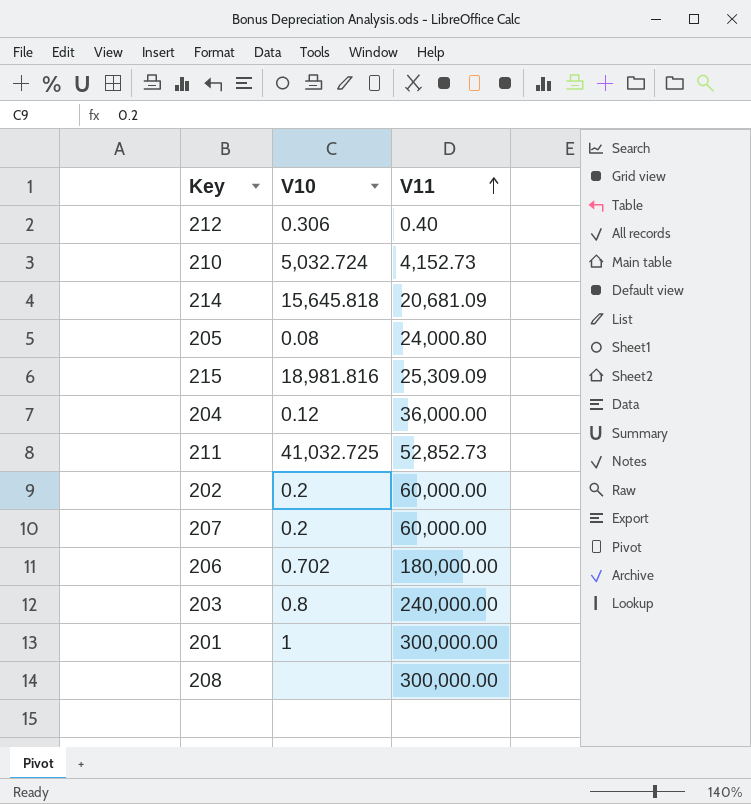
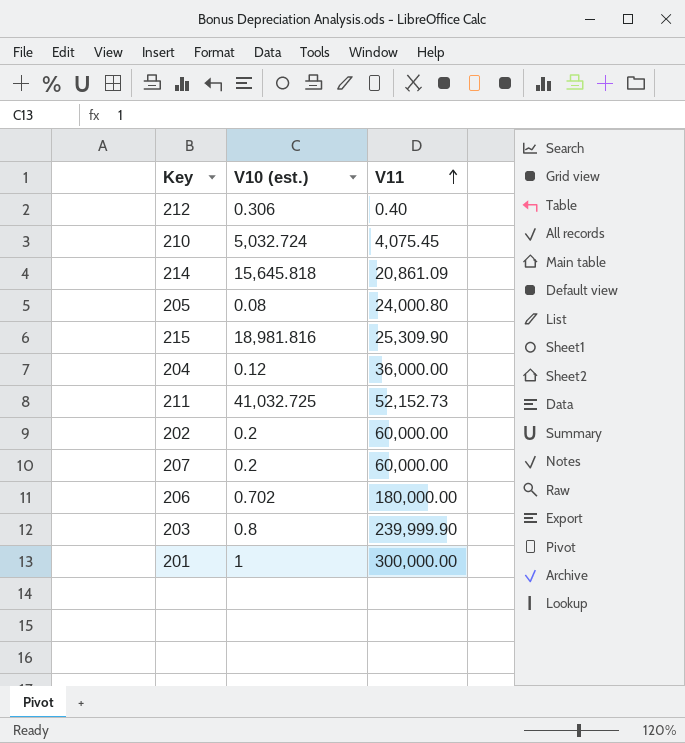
column name: V10 -> V10 (est.)
row 208: none | 300,000.00 -> none
210 | V11: 4,152.73 -> 4,075.45
214 | V11: 20,681.09 -> 20,861.09
215 | V11: 25,309.09 -> 25,309.90
211 | V11: 52,852.73 -> 52,152.73
203 | V11: 240,000.00 -> 239,999.90

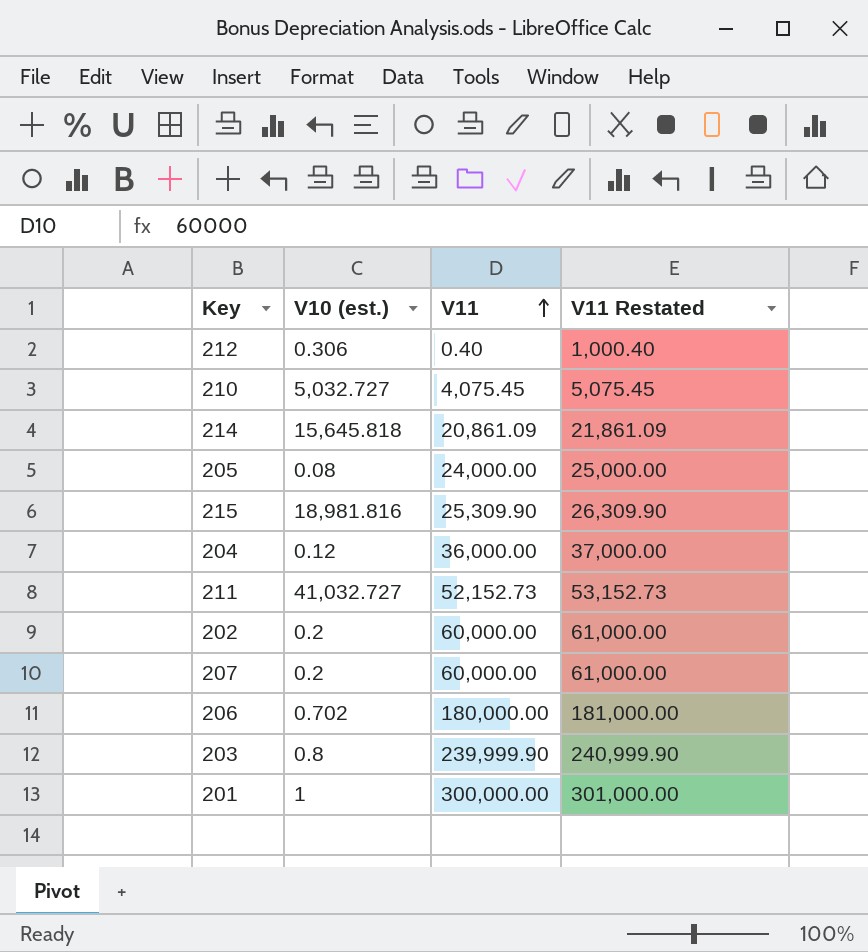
column V11 Restated | formula: none -> [V11] + 1000
210 | V10 (est.): 5,032.724 -> 5,032.727
205 | V11: 24,000.80 -> 24,000.00
211 | V10 (est.): 41,032.725 -> 41,032.727

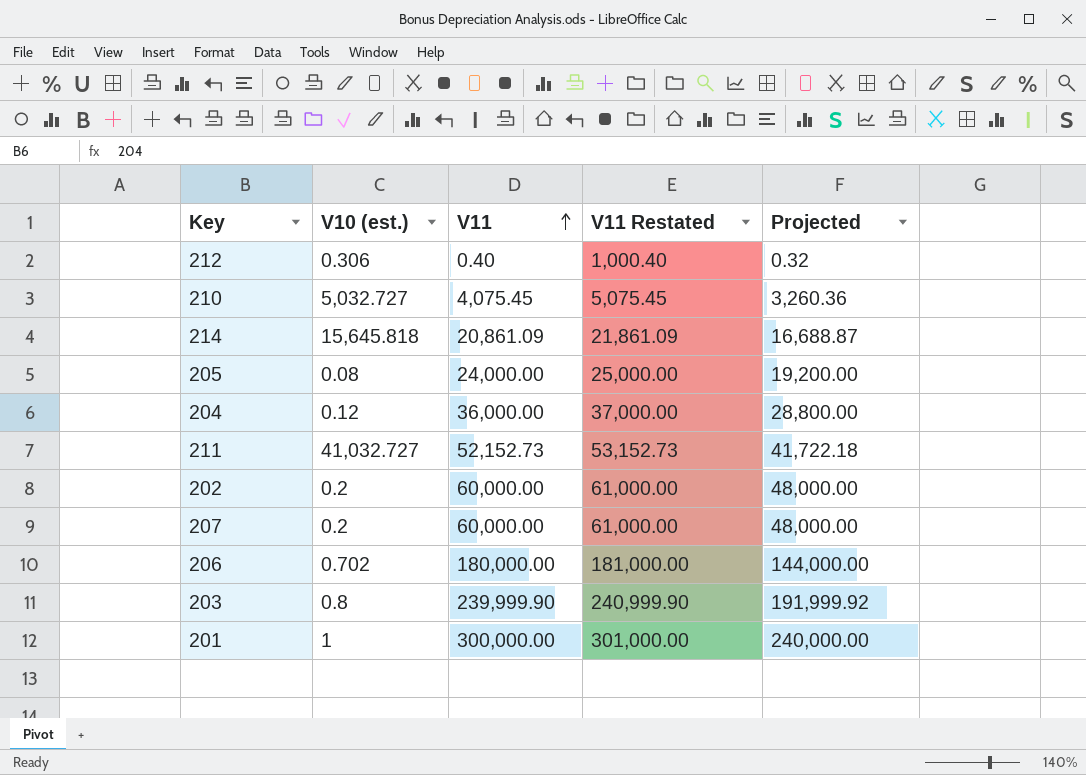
column Projected | formula: none -> [V11] * 0.8
row 215: 18,981.816 | 25,309.90 | 26,309.90 -> none

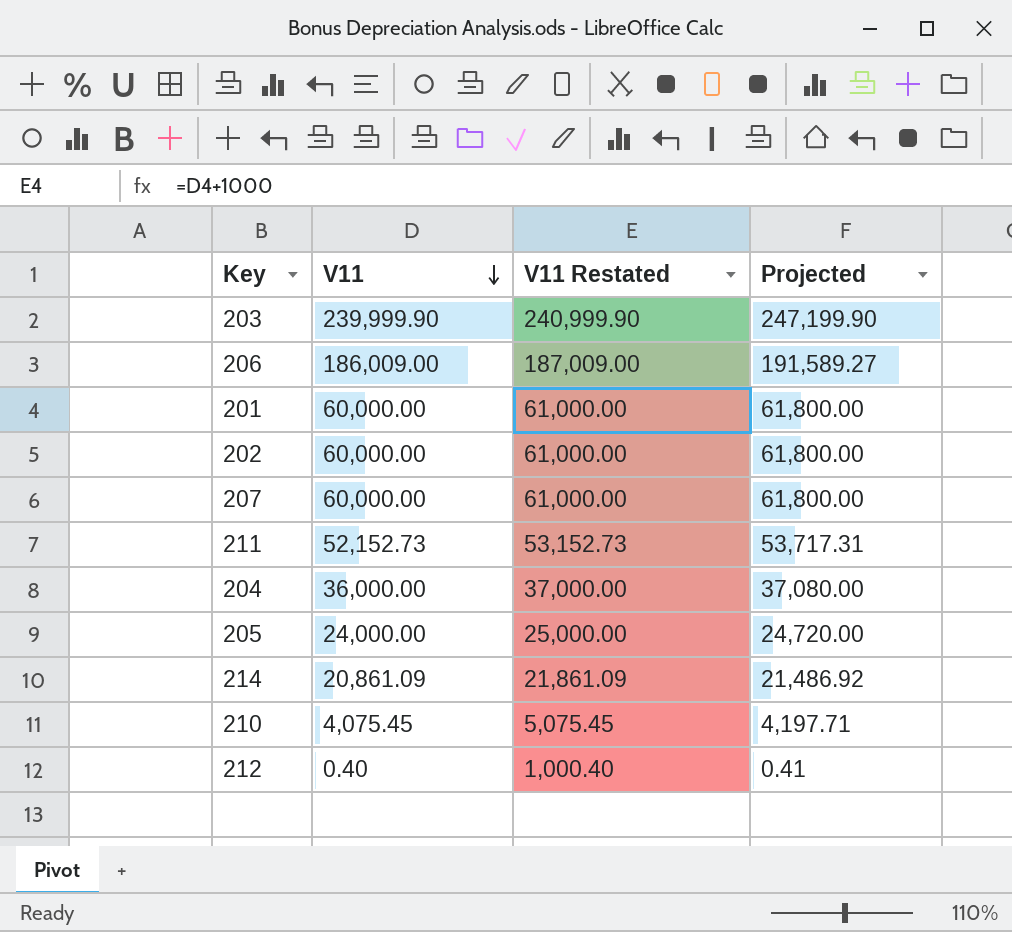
row order: V11 ascending -> V11 descending
column V10 (est.) | position: 2 -> none
column Projected | formula: [V11] * 0.8 -> [V11] * 1.03
206 | V11: 180,000.00 -> 186,009.00
206 | V11 Restated: 181,000.00 -> 187,009.00
201 | V11: 300,000.00 -> 60,000.00
201 | V11 Restated: 301,000.00 -> 61,000.00

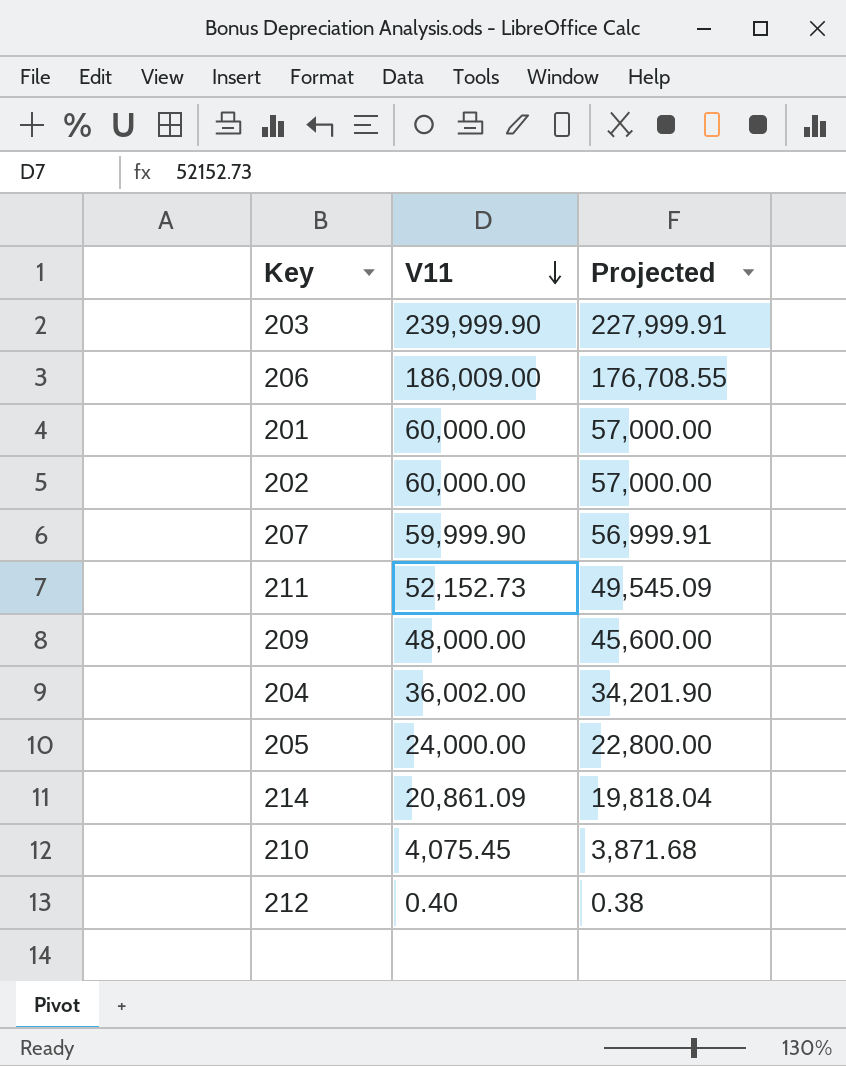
column V11 Restated | formula: [V11] + 1000 -> none
column Projected | formula: [V11] * 1.03 -> [V11] * 0.95
207 | V11: 60,000.00 -> 59,999.90
row 209: none -> 48,000.00 | 45,600.00
204 | V11: 36,000.00 -> 36,002.00

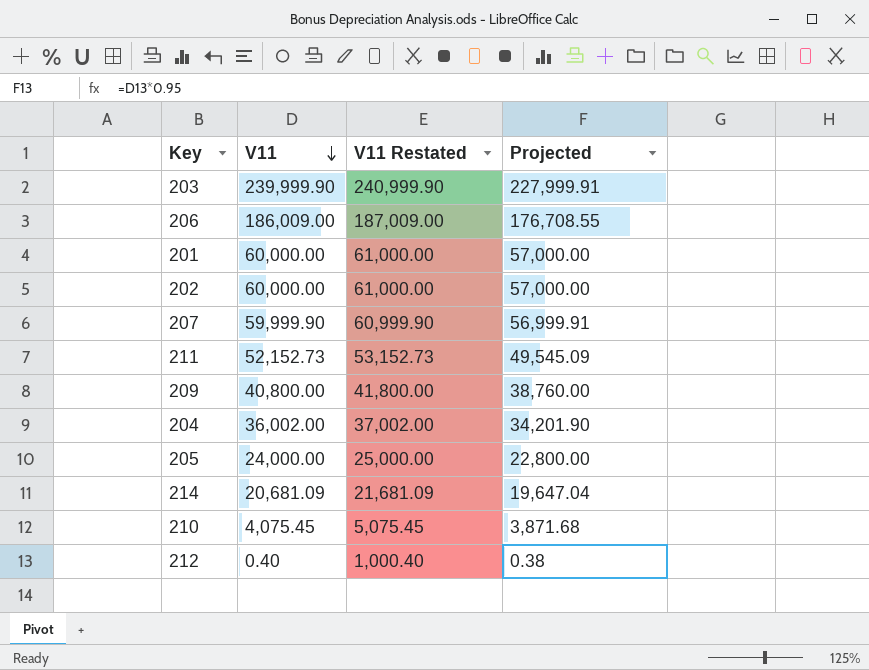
column V11 Restated | formula: none -> [V11] + 1000
209 | V11: 48,000.00 -> 40,800.00
209 | Projected: 45,600.00 -> 38,760.00
214 | V11: 20,861.09 -> 20,681.09
214 | Projected: 19,818.04 -> 19,647.04

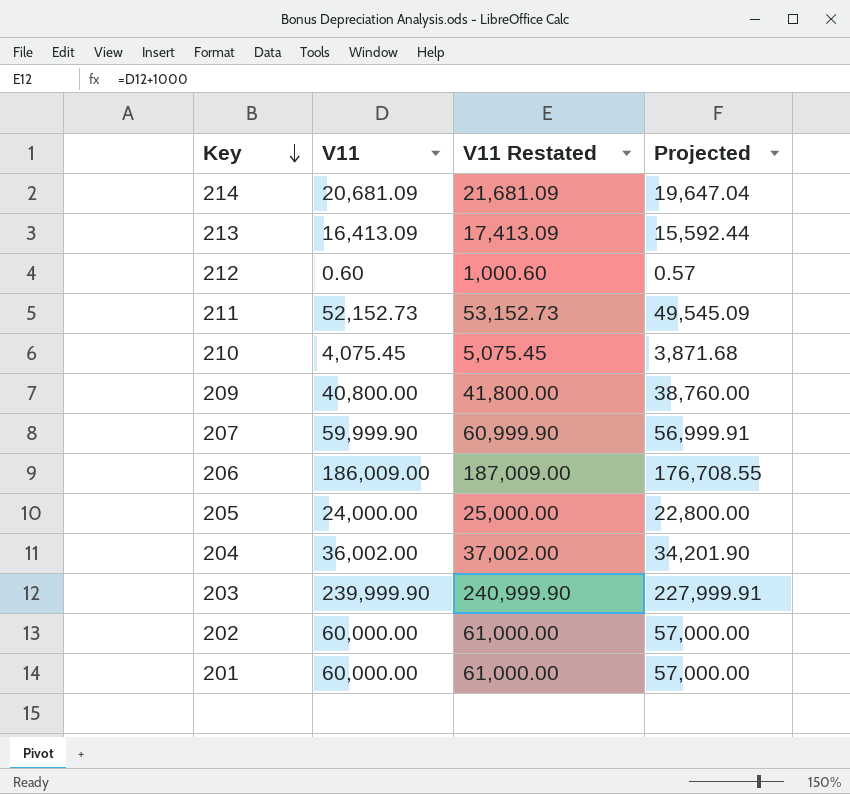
row order: V11 descending -> Key descending
row 213: none -> 16,413.09 | 17,413.09 | 15,592.44
212 | V11: 0.40 -> 0.60
212 | V11 Restated: 1,000.40 -> 1,000.60
212 | Projected: 0.38 -> 0.57

